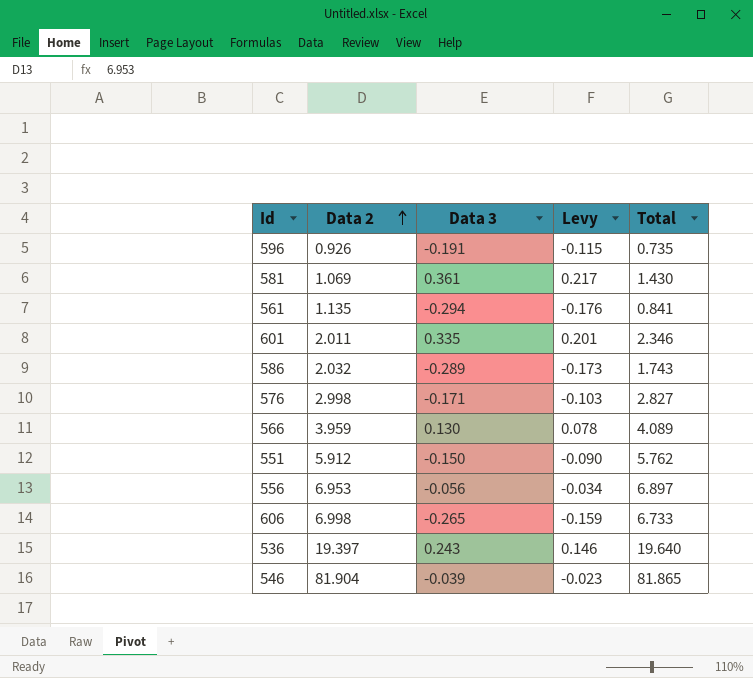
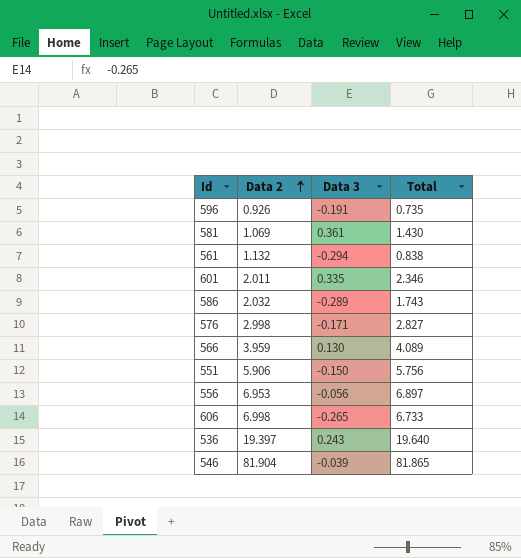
column Levy | formula: [Data 3] * 0.6 -> none
561 | Data 2: 1.135 -> 1.132
561 | Total: 0.841 -> 0.838
551 | Data 2: 5.912 -> 5.906
551 | Total: 5.762 -> 5.756

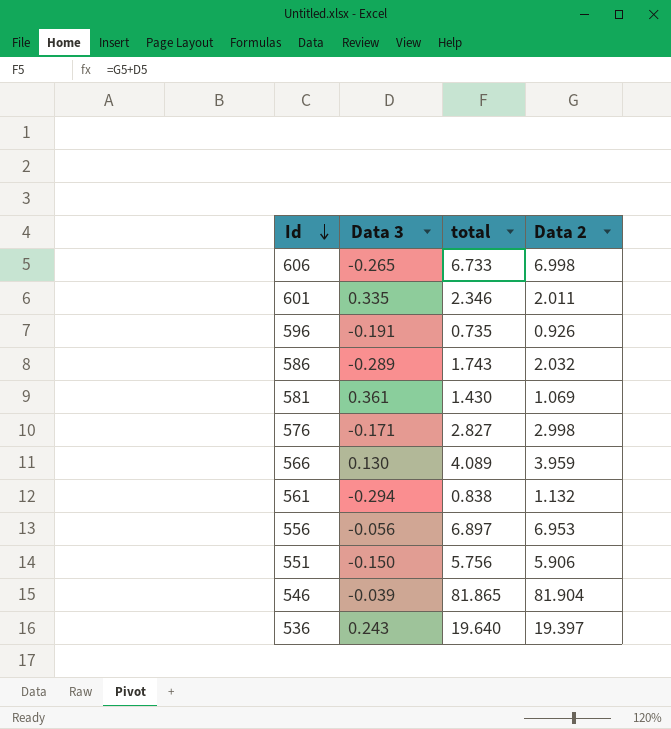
row order: Data 2 ascending -> Id descending
column name: Total -> total
column Data 2 | position: 2 -> 4

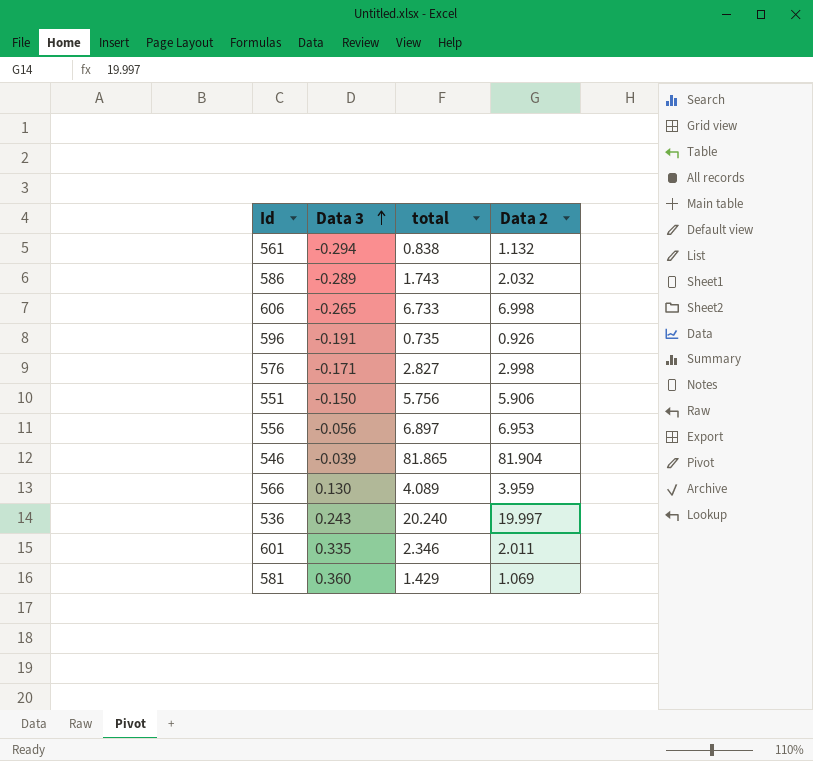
row order: Id descending -> Data 3 ascending
536 | total: 19.640 -> 20.240
536 | Data 2: 19.397 -> 19.997
581 | Data 3: 0.361 -> 0.360
581 | total: 1.430 -> 1.429

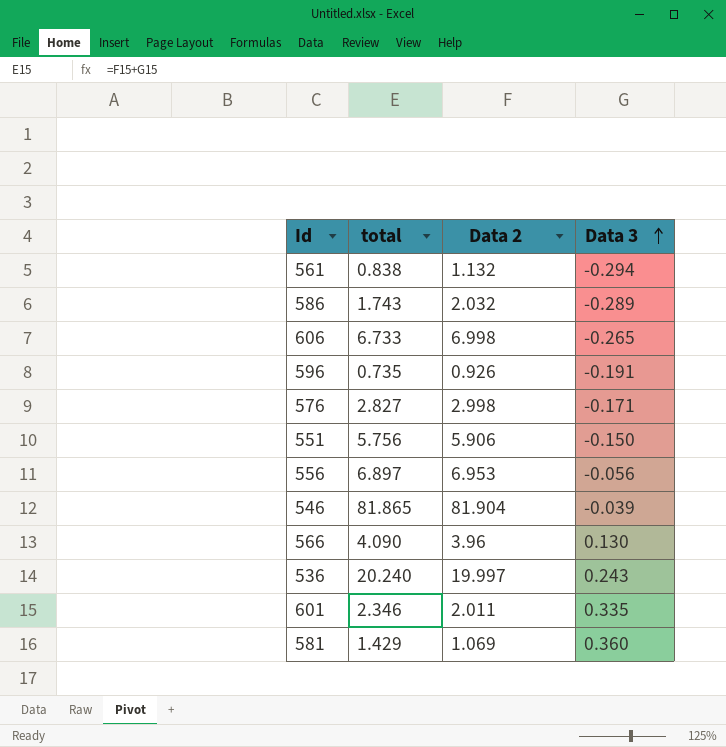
column Data 3 | position: 2 -> 4
566 | total: 4.089 -> 4.090
566 | Data 2: 3.959 -> 3.96

